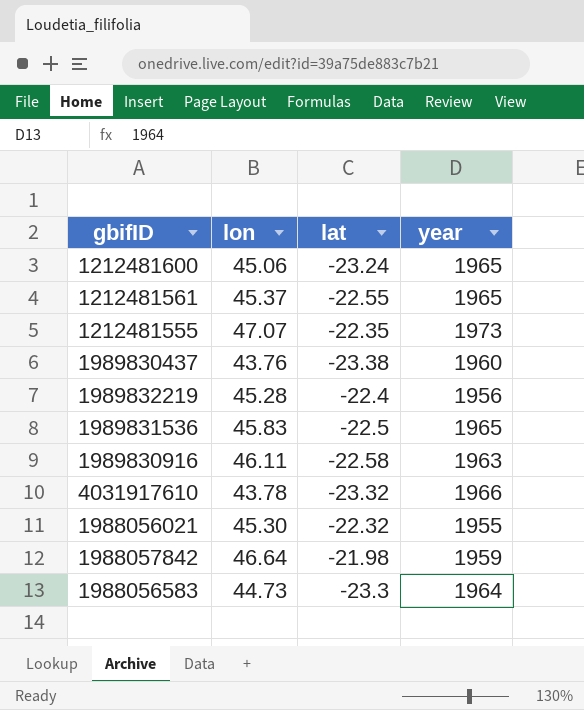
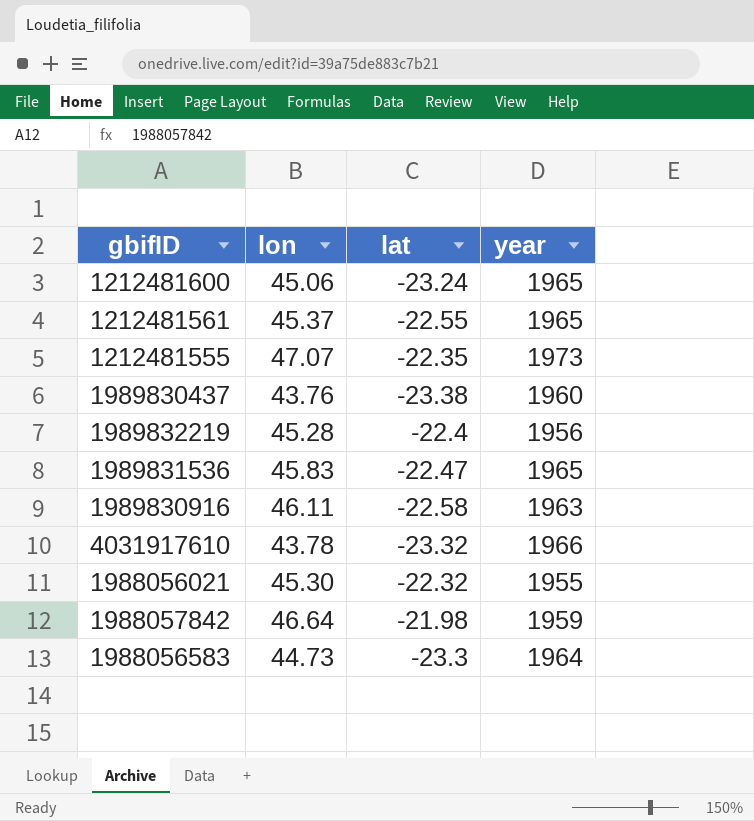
1989831536 | lat: -22.5 -> -22.47

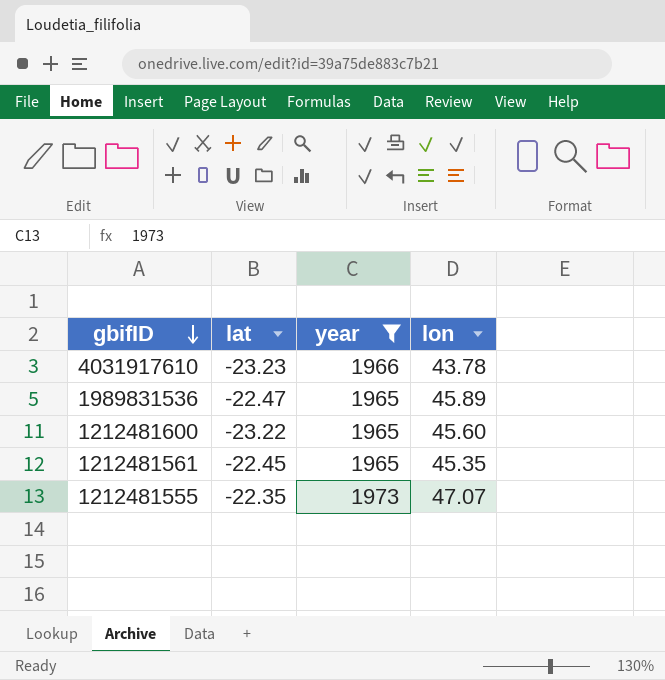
filter: none -> year >= 1965
row order: none -> gbifID descending
column lon | position: 2 -> 4
4031917610 | lat: -23.32 -> -23.23
1989831536 | lon: 45.83 -> 45.89
1212481600 | lat: -23.24 -> -23.22
1212481600 | lon: 45.06 -> 45.60
1212481561 | lat: -22.55 -> -22.45
1212481561 | lon: 45.37 -> 45.35

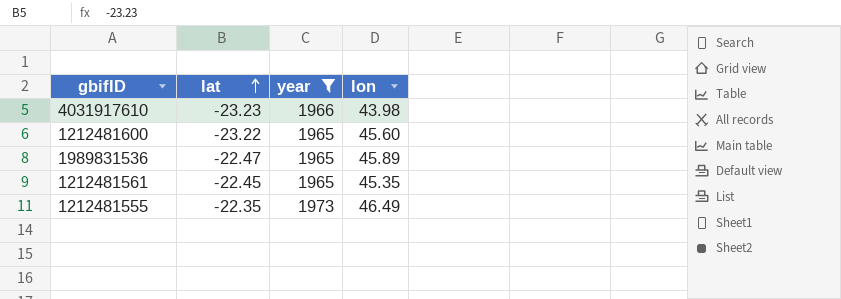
row order: gbifID descending -> lat ascending
4031917610 | lon: 43.78 -> 43.98
1212481555 | lon: 47.07 -> 46.49

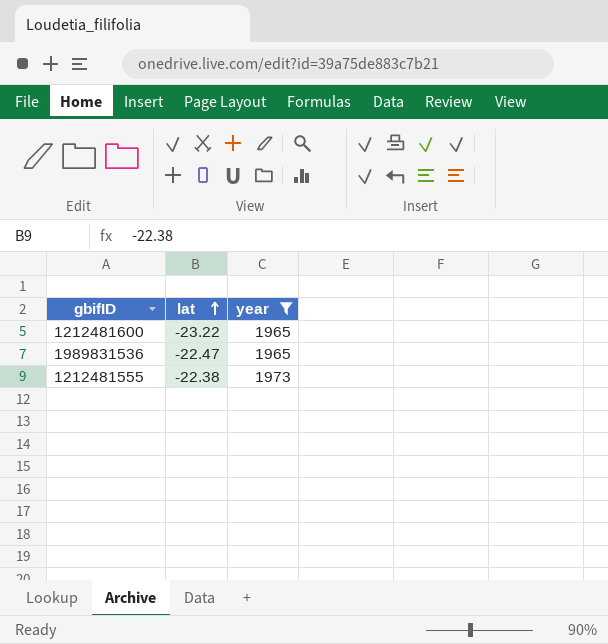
column lon | position: 4 -> none
row 4031917610: -23.23 | 1966 | 43.98 -> none
row 1212481561: -22.45 | 1965 | 45.35 -> none
1212481555 | lat: -22.35 -> -22.38

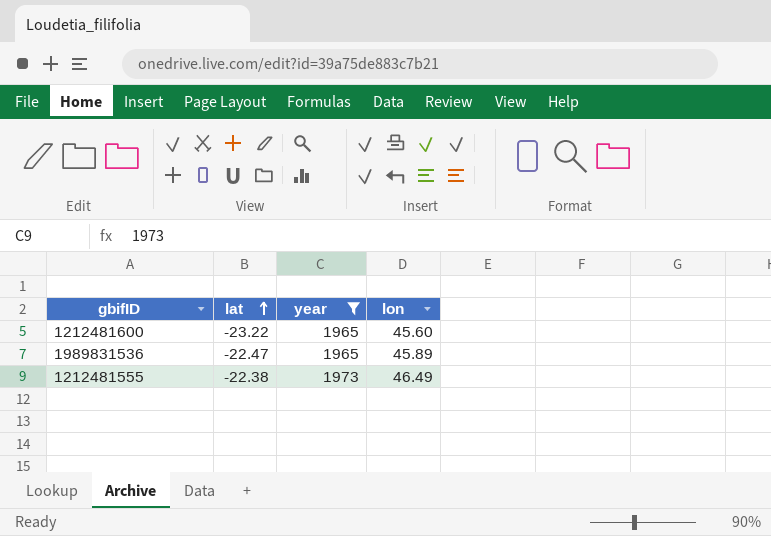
column lon | position: none -> 4

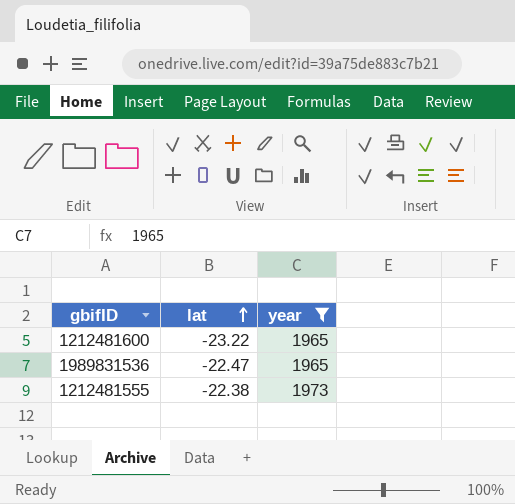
column lon | position: 4 -> none

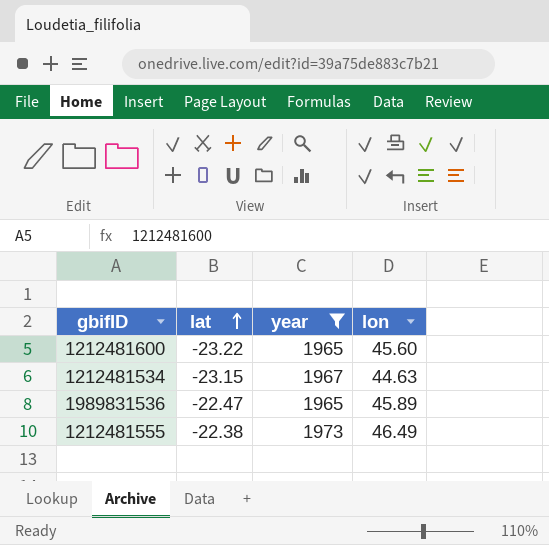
column lon | position: none -> 4
row 1212481534: none -> -23.15 | 1967 | 44.63

